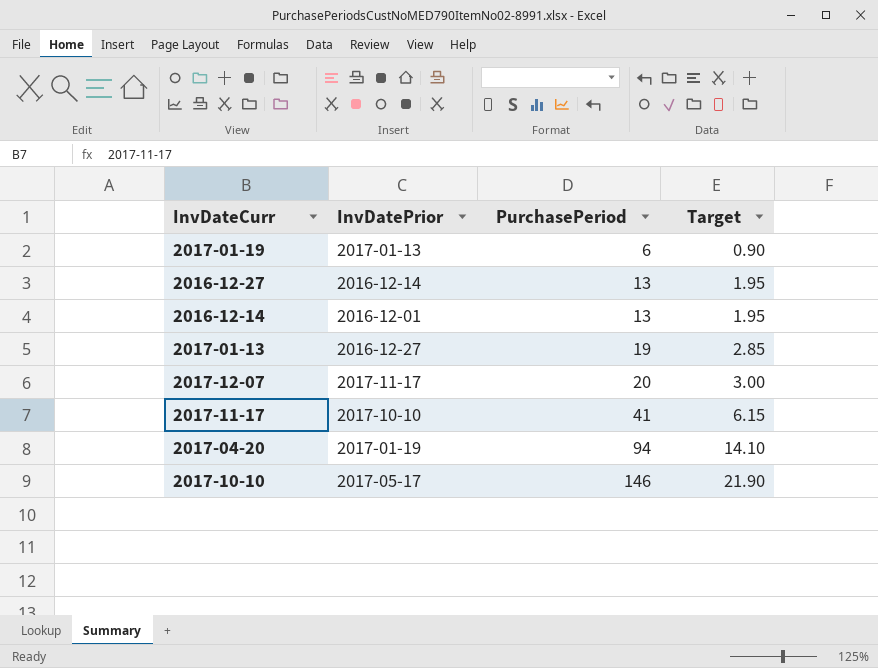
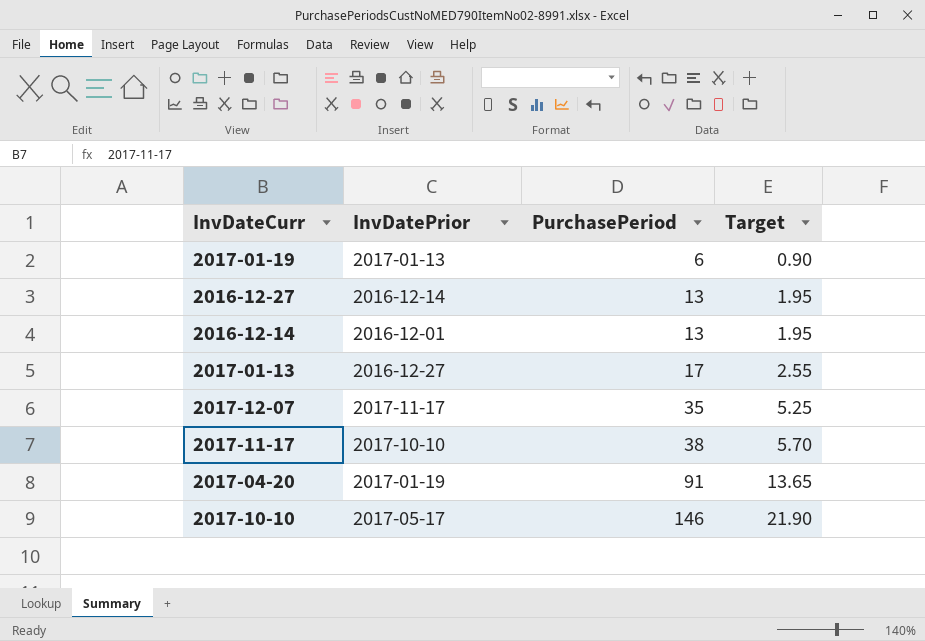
2017-01-13 | PurchasePeriod: 19 -> 17
2017-01-13 | Target: 2.85 -> 2.55
2017-12-07 | PurchasePeriod: 20 -> 35
2017-12-07 | Target: 3.00 -> 5.25
2017-11-17 | PurchasePeriod: 41 -> 38
2017-11-17 | Target: 6.15 -> 5.70
2017-04-20 | PurchasePeriod: 94 -> 91
2017-04-20 | Target: 14.10 -> 13.65

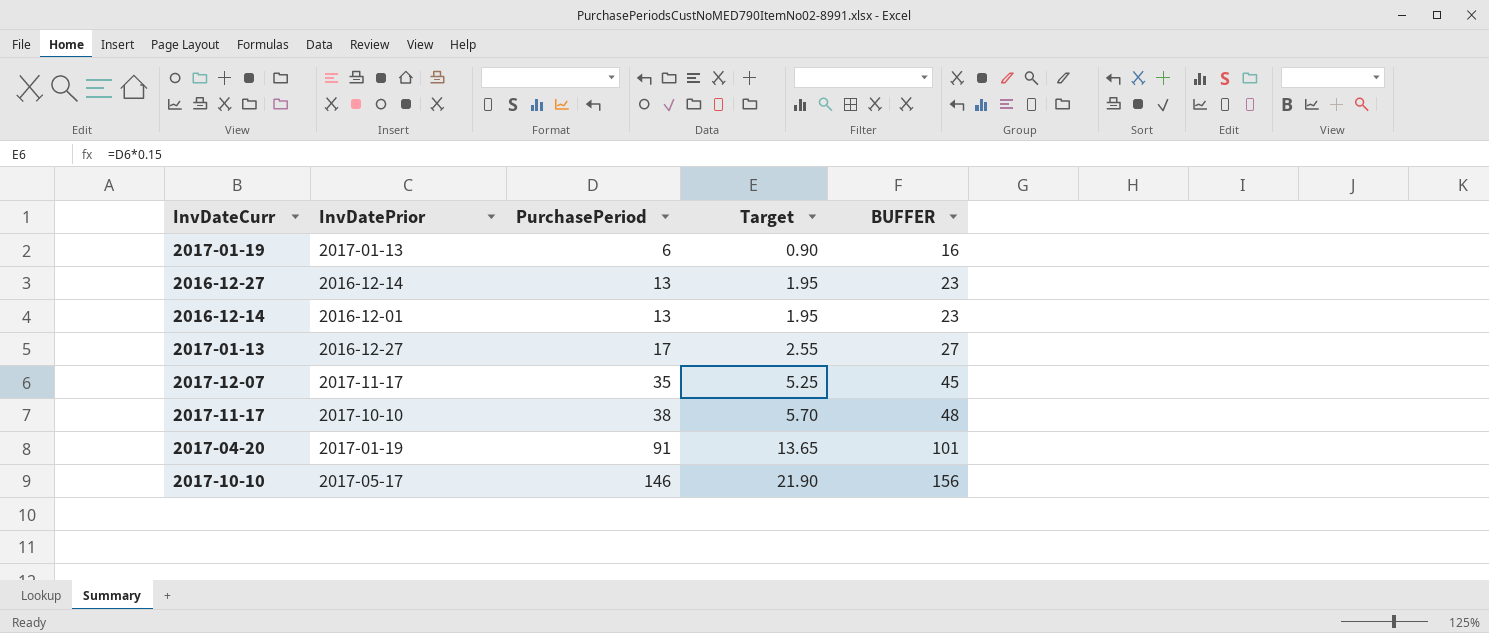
column BUFFER | formula: none -> [PurchasePeriod] + 10

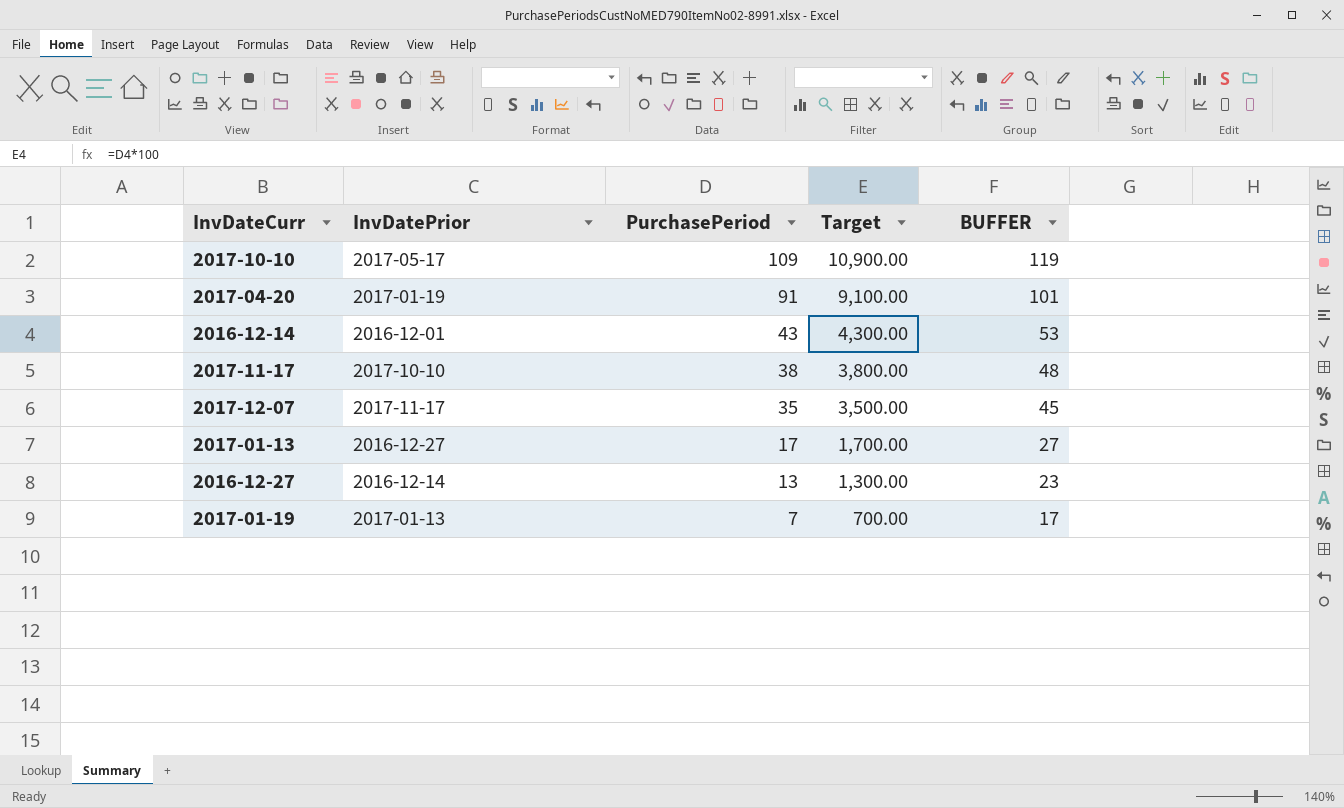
row order: PurchasePeriod ascending -> PurchasePeriod descending
column Target | formula: [PurchasePeriod] * 0.15 -> [PurchasePeriod] * 100
2017-10-10 | PurchasePeriod: 146 -> 109
2017-10-10 | BUFFER: 156 -> 119
2016-12-14 | PurchasePeriod: 13 -> 43
2016-12-14 | BUFFER: 23 -> 53
2017-01-19 | PurchasePeriod: 6 -> 7
2017-01-19 | BUFFER: 16 -> 17

